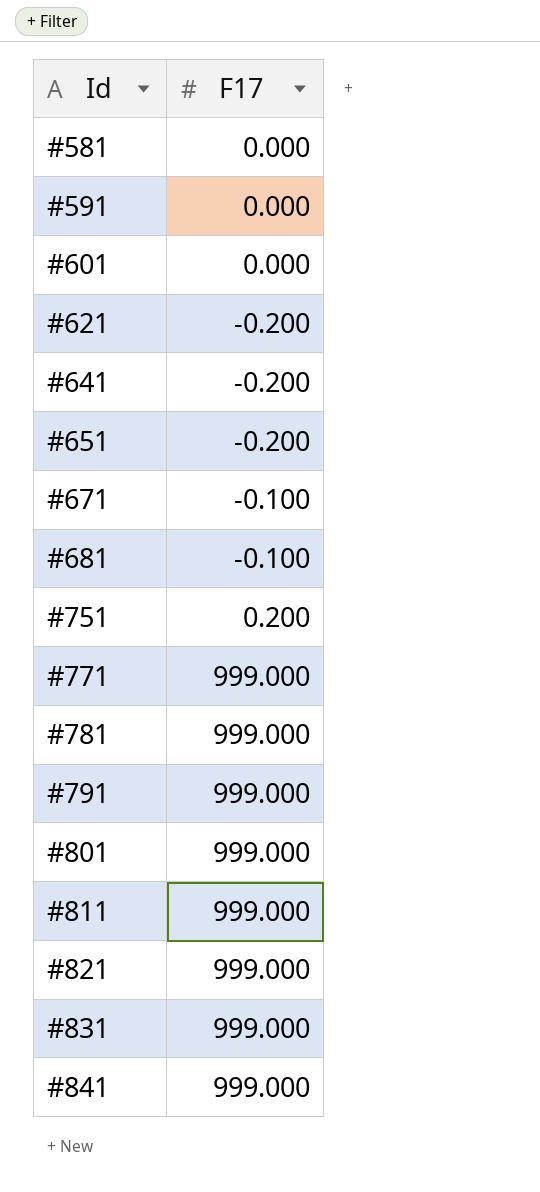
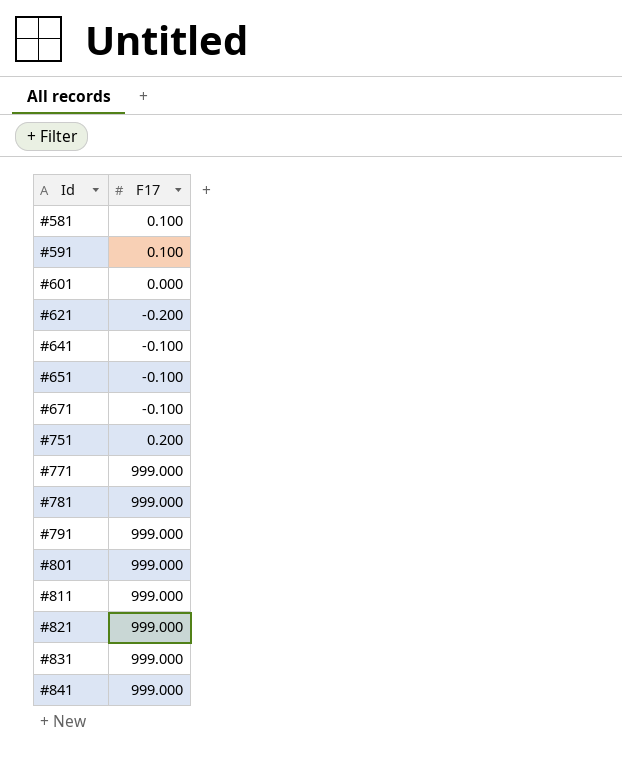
row #681: -0.100 -> none
#581 | F17: 0.000 -> 0.100
#591 | F17: 0.000 -> 0.100
#641 | F17: -0.200 -> -0.100
#651 | F17: -0.200 -> -0.100

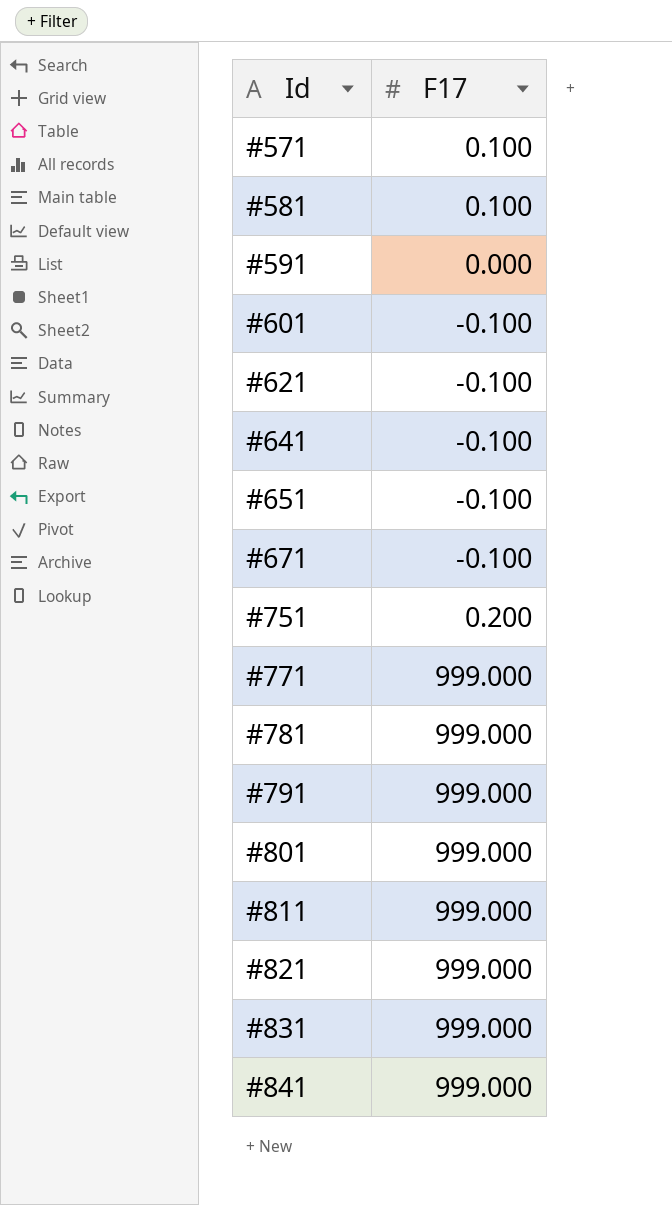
row #571: none -> 0.100
#591 | F17: 0.100 -> 0.000
#601 | F17: 0.000 -> -0.100
#621 | F17: -0.200 -> -0.100

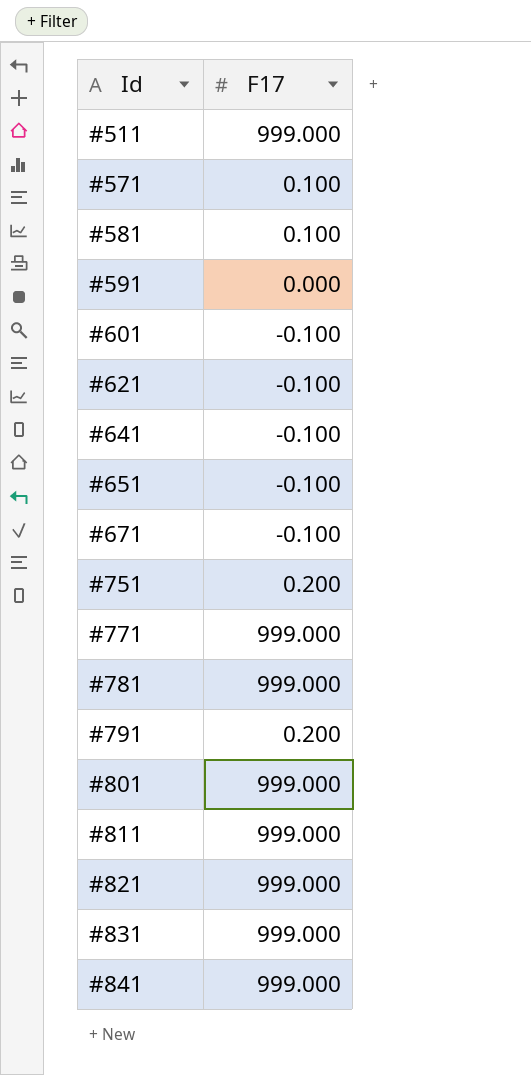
row #511: none -> 999.000
#791 | F17: 999.000 -> 0.200

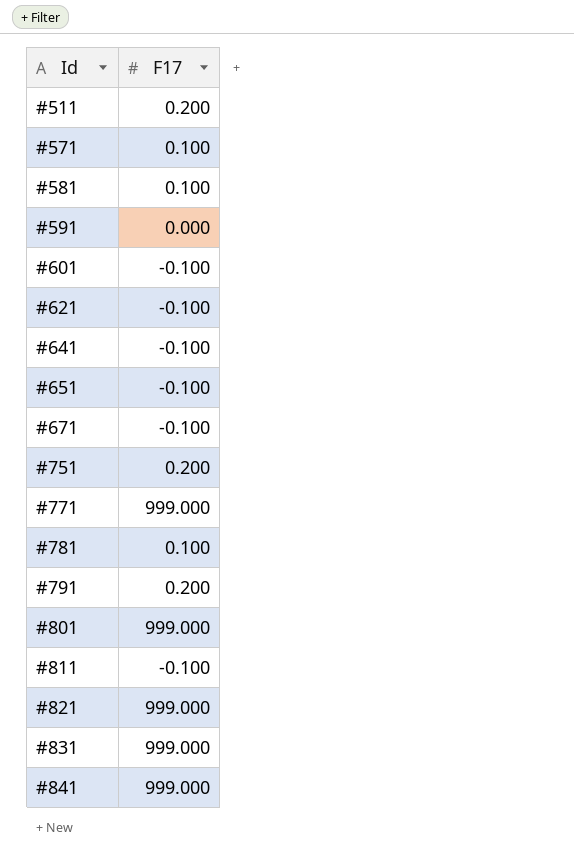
#511 | F17: 999.000 -> 0.200
#781 | F17: 999.000 -> 0.100
#811 | F17: 999.000 -> -0.100

